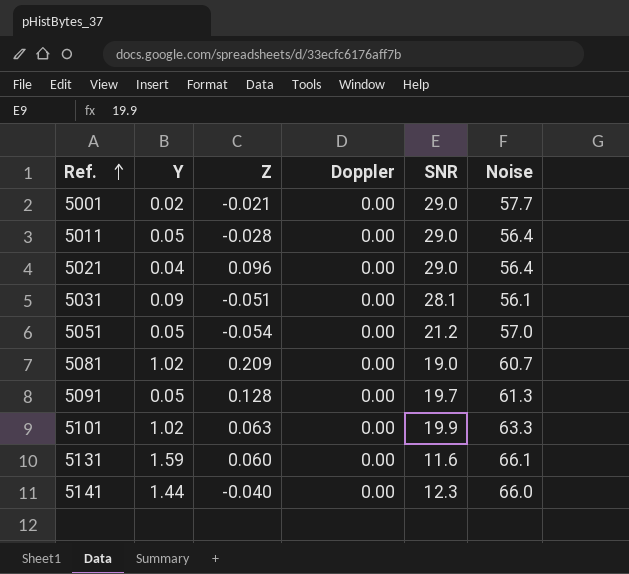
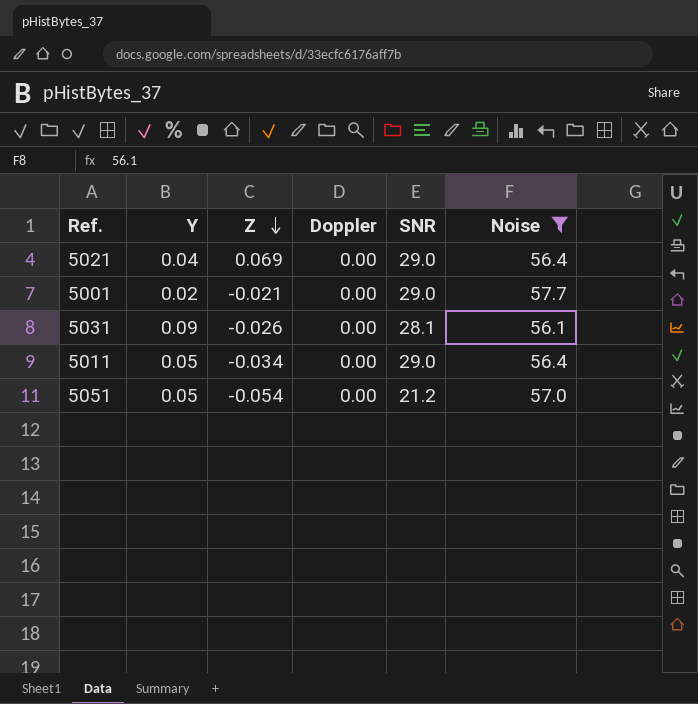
filter: none -> Noise <= 57.7
row order: Ref. ascending -> Z descending
5021 | Z: 0.096 -> 0.069
5031 | Z: -0.051 -> -0.026
5011 | Z: -0.028 -> -0.034

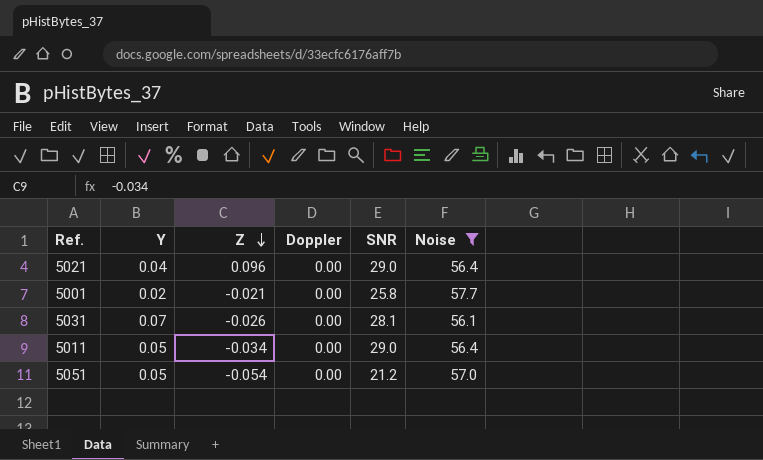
5021 | Z: 0.069 -> 0.096
5001 | SNR: 29.0 -> 25.8
5031 | Y: 0.09 -> 0.07

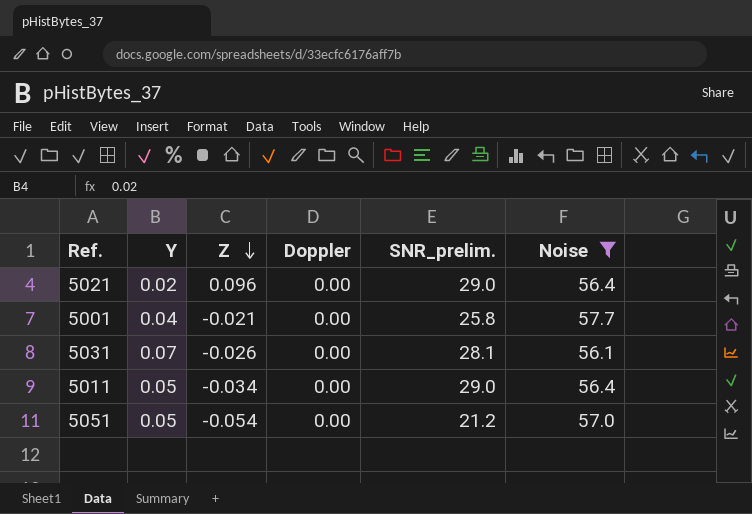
column name: SNR -> SNR_prelim.
5021 | Y: 0.04 -> 0.02
5001 | Y: 0.02 -> 0.04

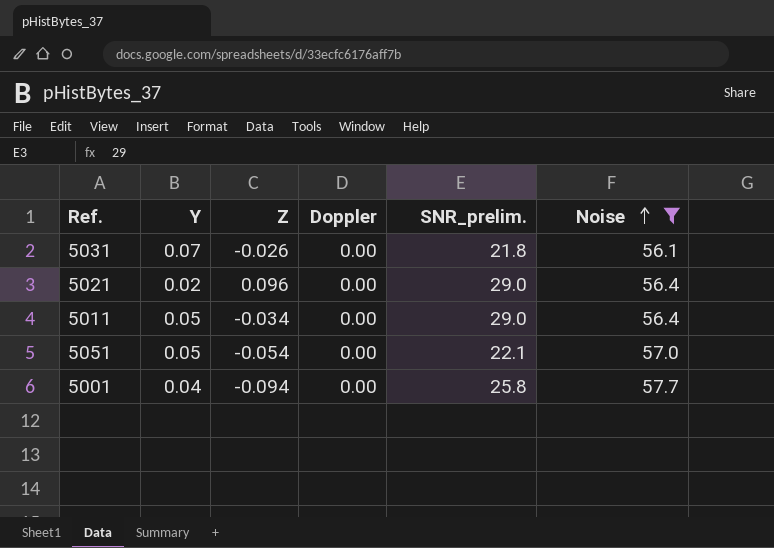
row order: Z descending -> Noise ascending
5031 | SNR_prelim.: 28.1 -> 21.8
5051 | SNR_prelim.: 21.2 -> 22.1
5001 | Z: -0.021 -> -0.094

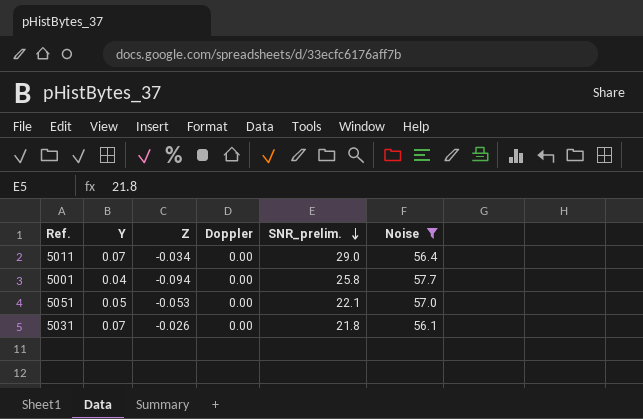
row order: Noise ascending -> SNR_prelim. descending
row 5021: 0.02 | 0.096 | 0.00 | 29.0 | 56.4 -> none
5011 | Y: 0.05 -> 0.07
5051 | Z: -0.054 -> -0.053

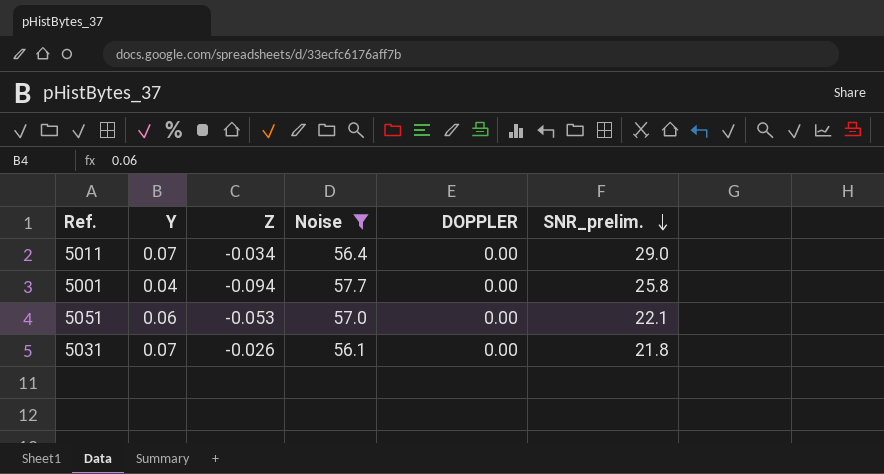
column Noise | position: 6 -> 4
column name: Doppler -> DOPPLER
5051 | Y: 0.05 -> 0.06

